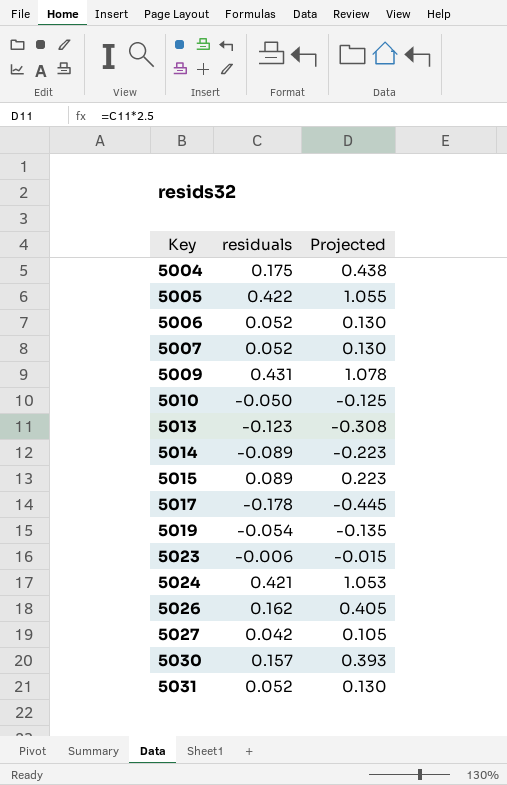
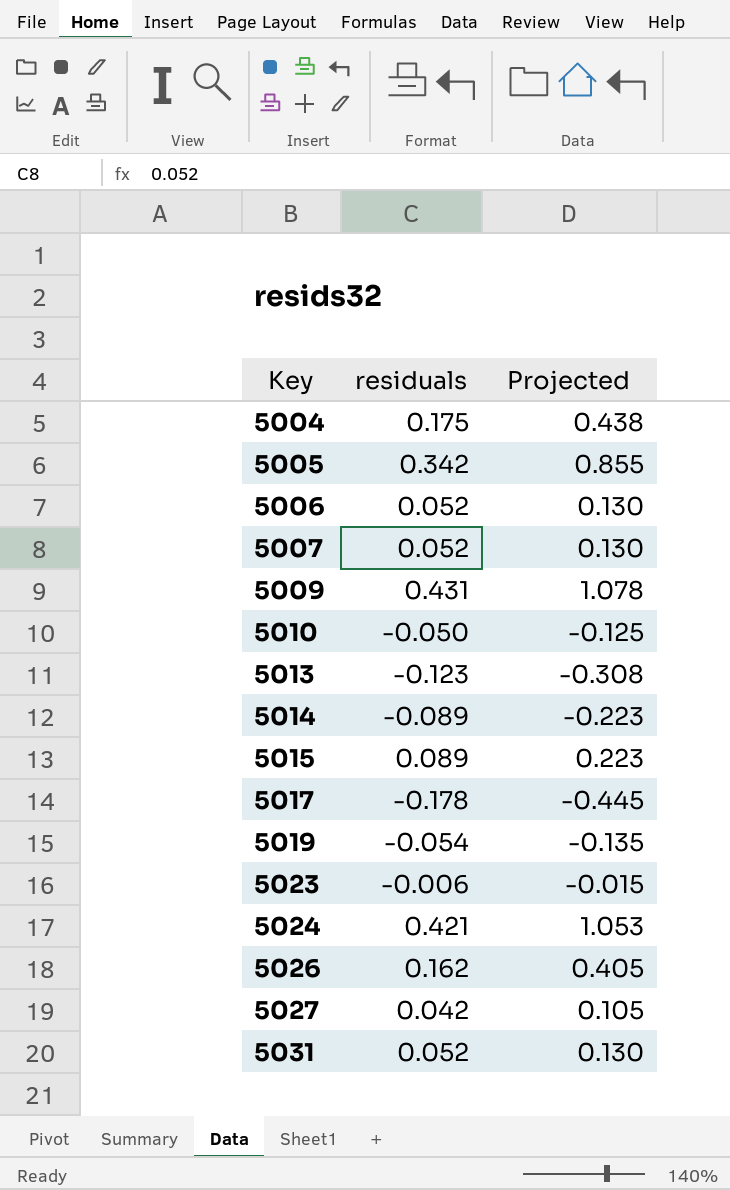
row 5030: 0.157 | 0.393 -> none
5005 | residuals: 0.422 -> 0.342
5005 | Projected: 1.055 -> 0.855

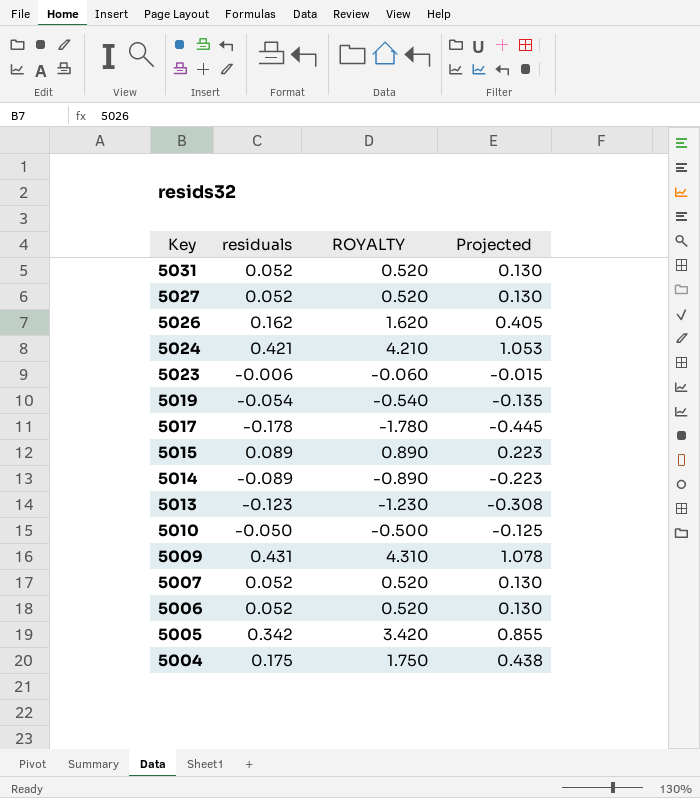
row order: Key ascending -> Key descending
column ROYALTY | formula: none -> [residuals] * 10
5027 | residuals: 0.042 -> 0.052
5027 | Projected: 0.105 -> 0.130

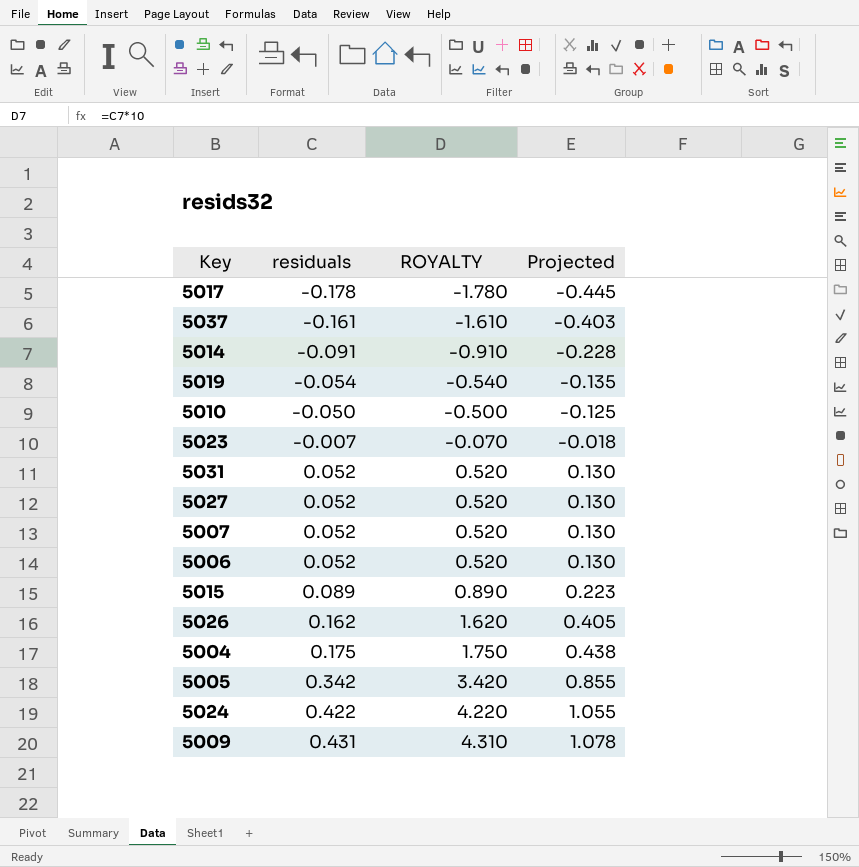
row order: Key descending -> residuals ascending
row 5013: -0.123 | -1.230 | -0.308 -> none
row 5037: none -> -0.161 | -1.610 | -0.403
5014 | residuals: -0.089 -> -0.091
5014 | ROYALTY: -0.890 -> -0.910
5014 | Projected: -0.223 -> -0.228
5023 | residuals: -0.006 -> -0.007
5023 | ROYALTY: -0.060 -> -0.070
5023 | Projected: -0.015 -> -0.018
5024 | residuals: 0.421 -> 0.422
5024 | ROYALTY: 4.210 -> 4.220
5024 | Projected: 1.053 -> 1.055

